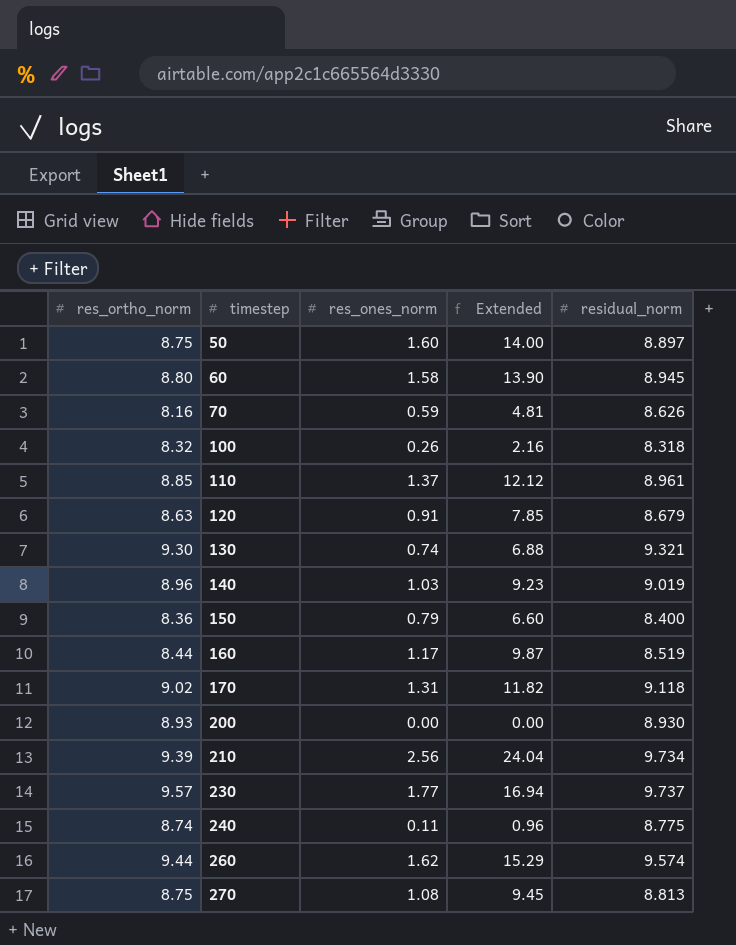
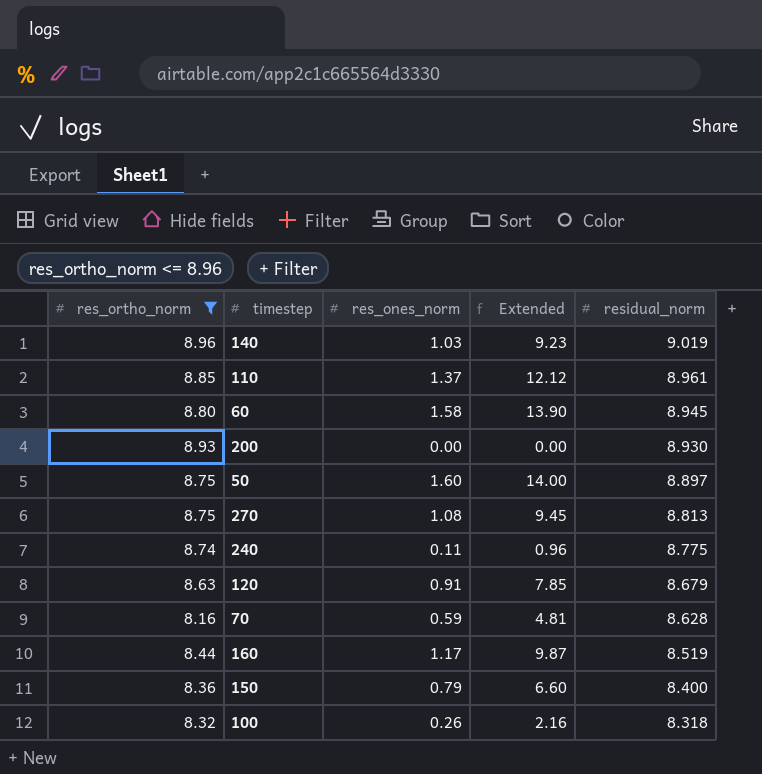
filter: none -> res_ortho_norm <= 8.96
row order: timestep ascending -> residual_norm descending
70 | residual_norm: 8.626 -> 8.628

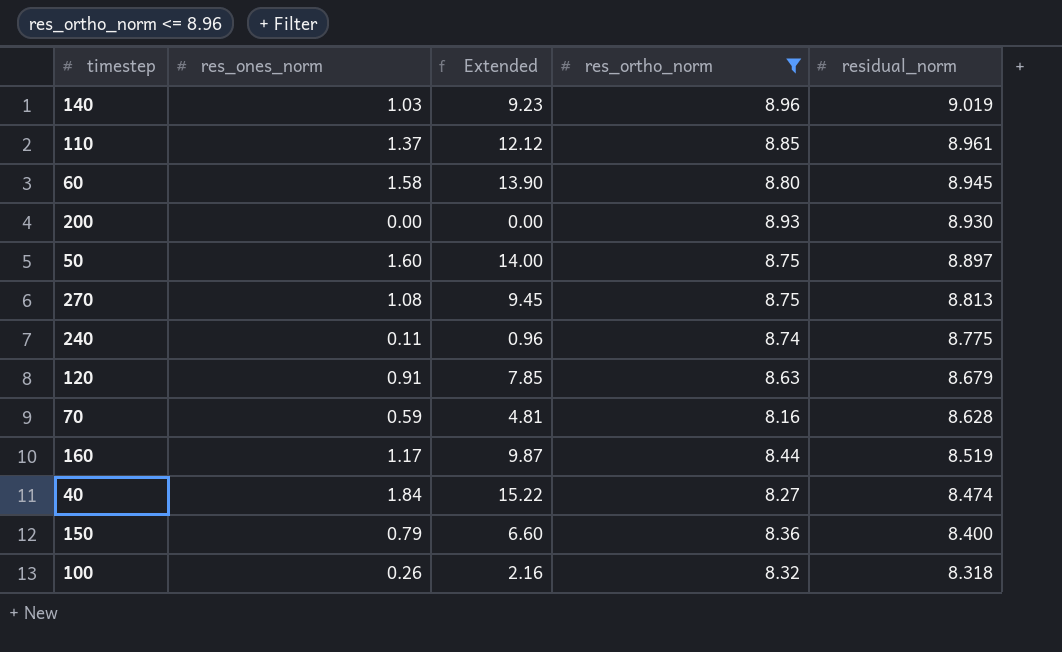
column res_ortho_norm | position: 1 -> 4
row 40: none -> 1.84 | 15.22 | 8.27 | 8.474

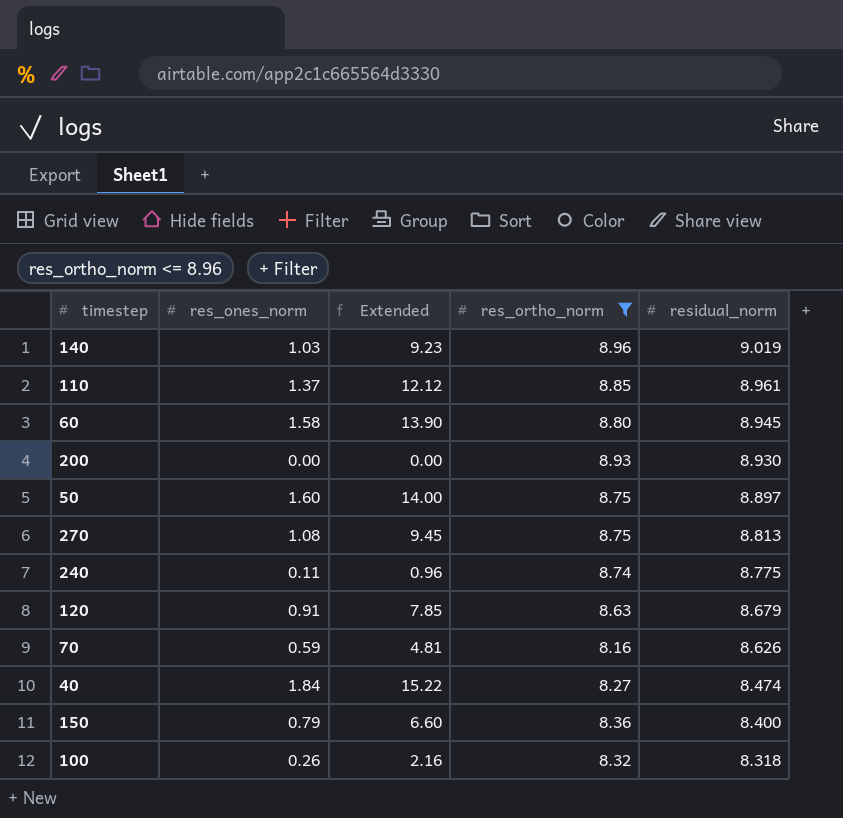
row 160: 1.17 | 9.87 | 8.44 | 8.519 -> none
70 | residual_norm: 8.628 -> 8.626

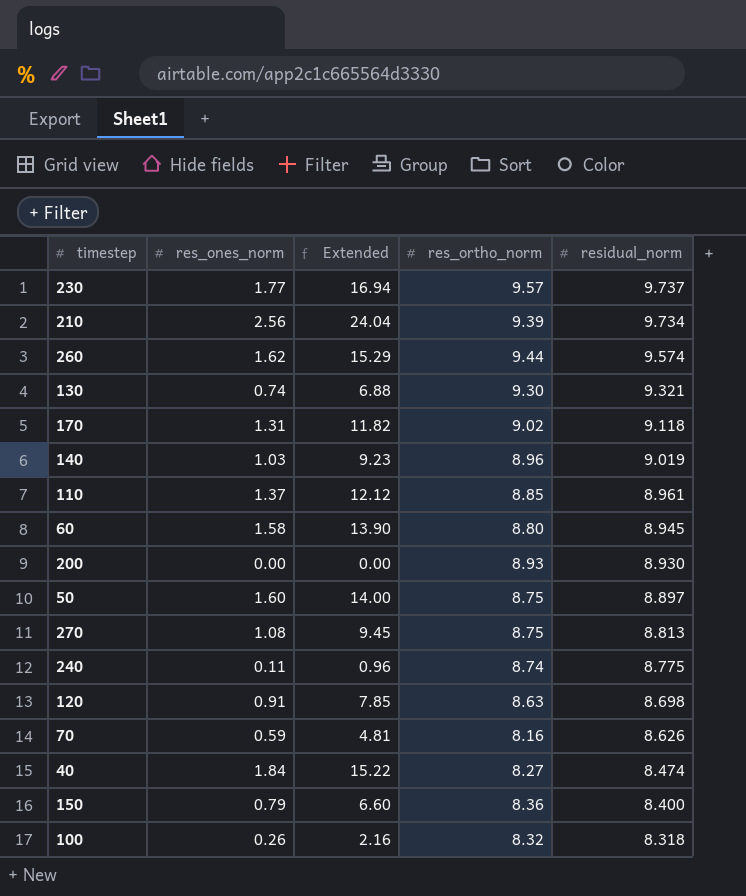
filter: res_ortho_norm <= 8.96 -> none
120 | residual_norm: 8.679 -> 8.698

